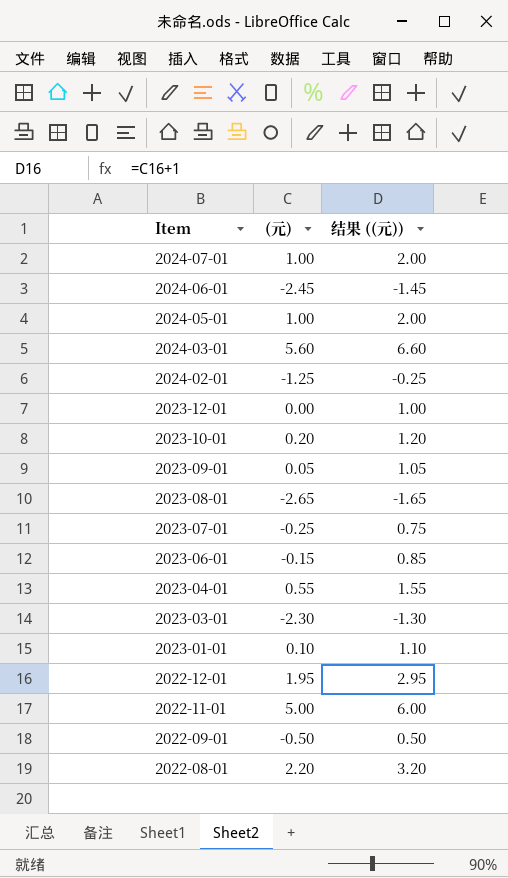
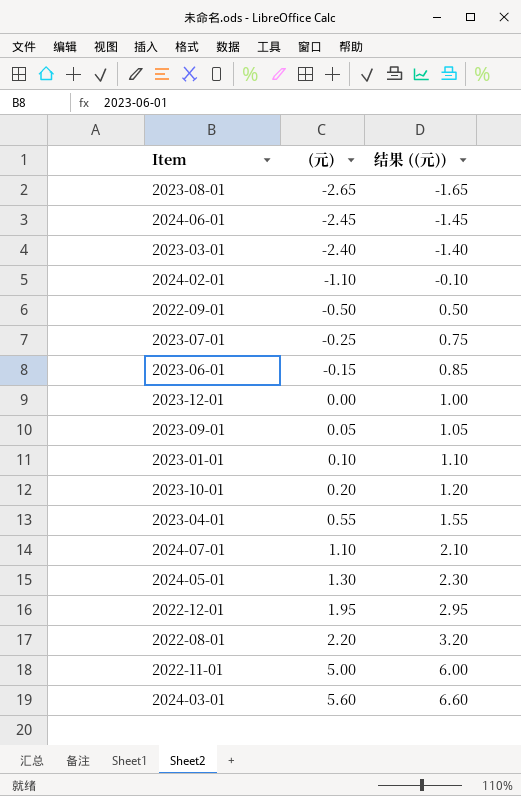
row order: Item descending -> (元) ascending
2023-03-01 | (元): -2.30 -> -2.40
2023-03-01 | 结果 ((元)): -1.30 -> -1.40
2024-02-01 | (元): -1.25 -> -1.10
2024-02-01 | 结果 ((元)): -0.25 -> -0.10
2024-07-01 | (元): 1.00 -> 1.10
2024-07-01 | 结果 ((元)): 2.00 -> 2.10
2024-05-01 | (元): 1.00 -> 1.30
2024-05-01 | 结果 ((元)): 2.00 -> 2.30

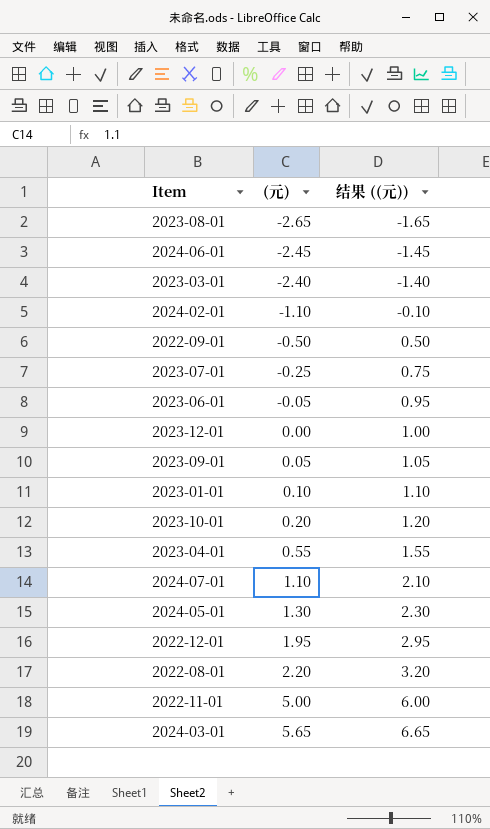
2023-06-01 | (元): -0.15 -> -0.05
2023-06-01 | 结果 ((元)): 0.85 -> 0.95
2024-03-01 | (元): 5.60 -> 5.65
2024-03-01 | 结果 ((元)): 6.60 -> 6.65

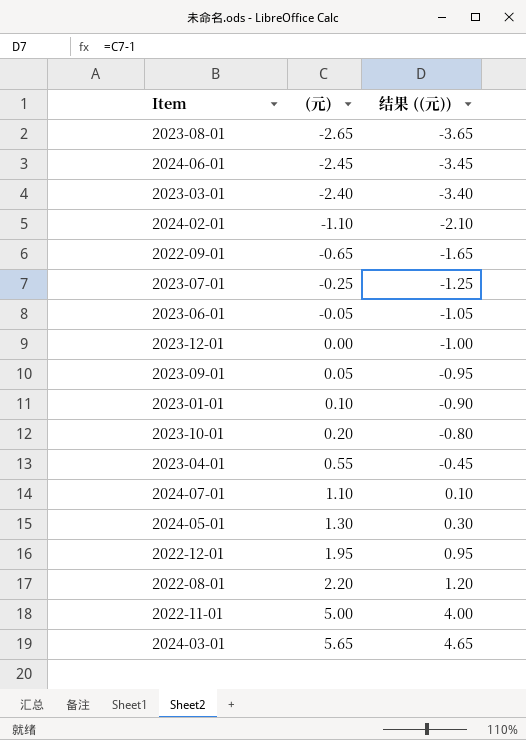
column 结果 ((元)) | formula: [(元)] + 1 -> [(元)] - 1
2022-09-01 | (元): -0.50 -> -0.65

